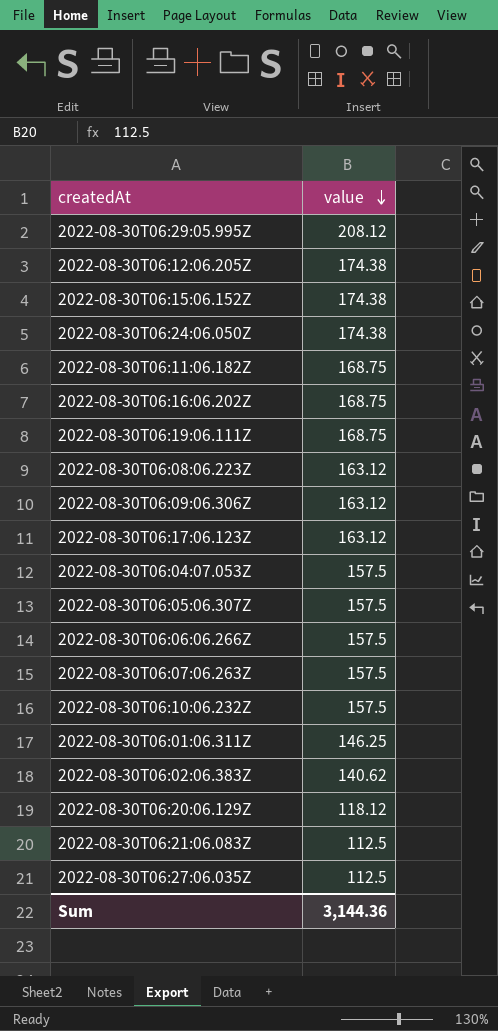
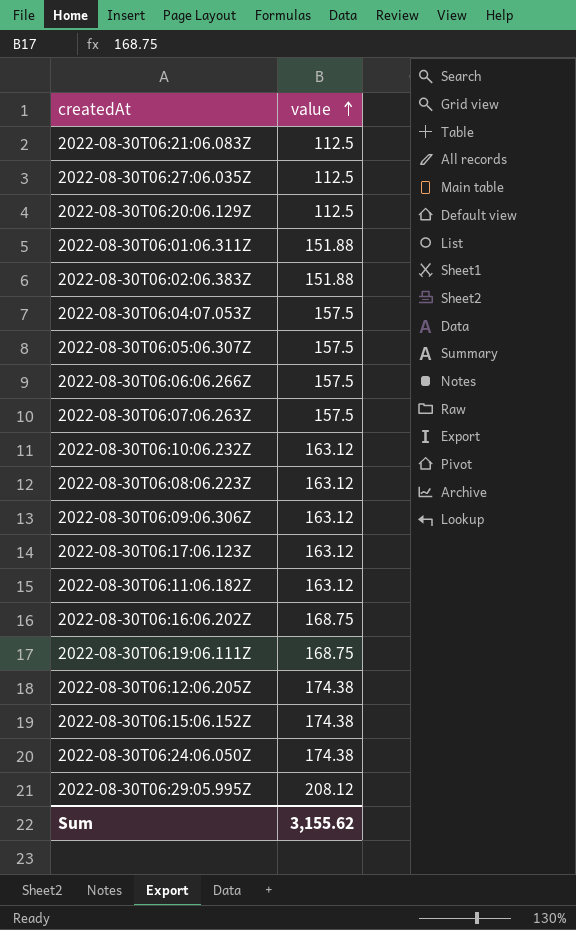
row order: value descending -> value ascending
2022-08-30T06:20:06.129Z | value: 118.12 -> 112.5
2022-08-30T06:01:06.311Z | value: 146.25 -> 151.88
2022-08-30T06:02:06.383Z | value: 140.62 -> 151.88
2022-08-30T06:10:06.232Z | value: 157.5 -> 163.12
2022-08-30T06:11:06.182Z | value: 168.75 -> 163.12
Sum | value: 3,144.36 -> 3,155.62

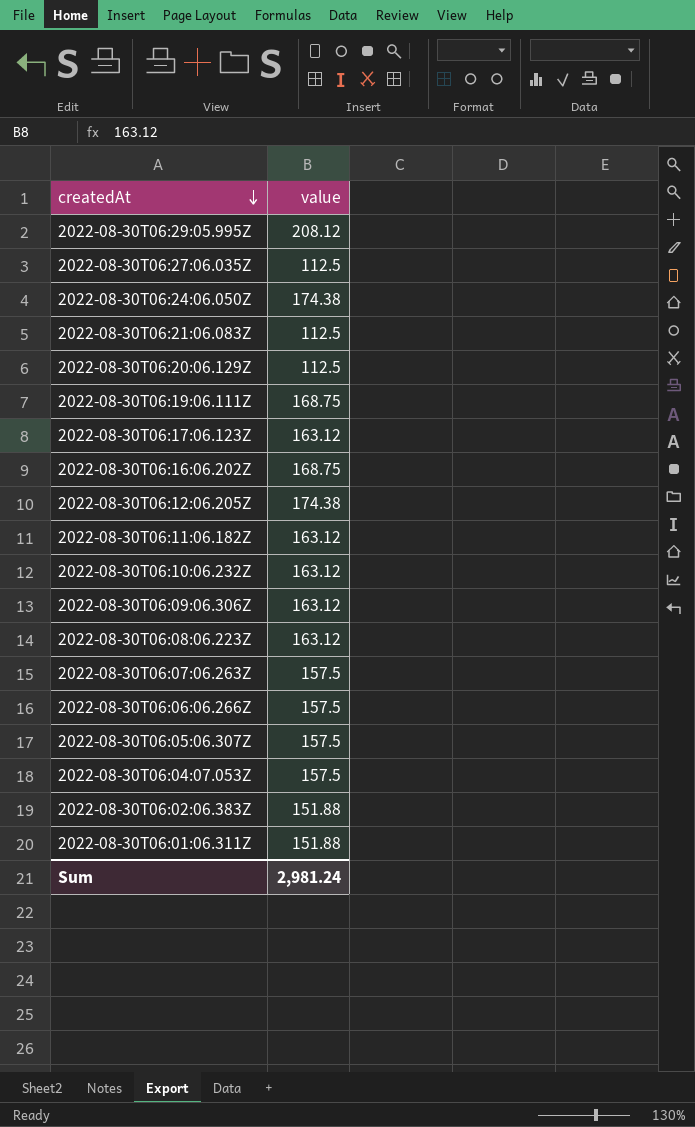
row order: value ascending -> createdAt descending
row 2022-08-30T06:15:06.152Z: 174.38 -> none
Sum | value: 3,155.62 -> 2,981.24

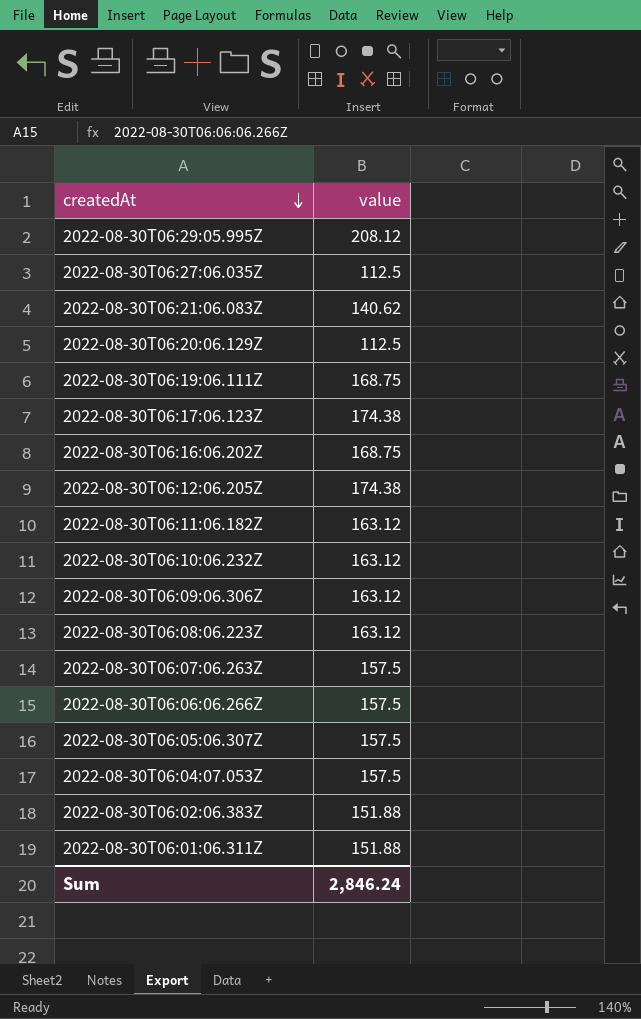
row 2022-08-30T06:24:06.050Z: 174.38 -> none
2022-08-30T06:21:06.083Z | value: 112.5 -> 140.62
2022-08-30T06:17:06.123Z | value: 163.12 -> 174.38
Sum | value: 2,981.24 -> 2,846.24

